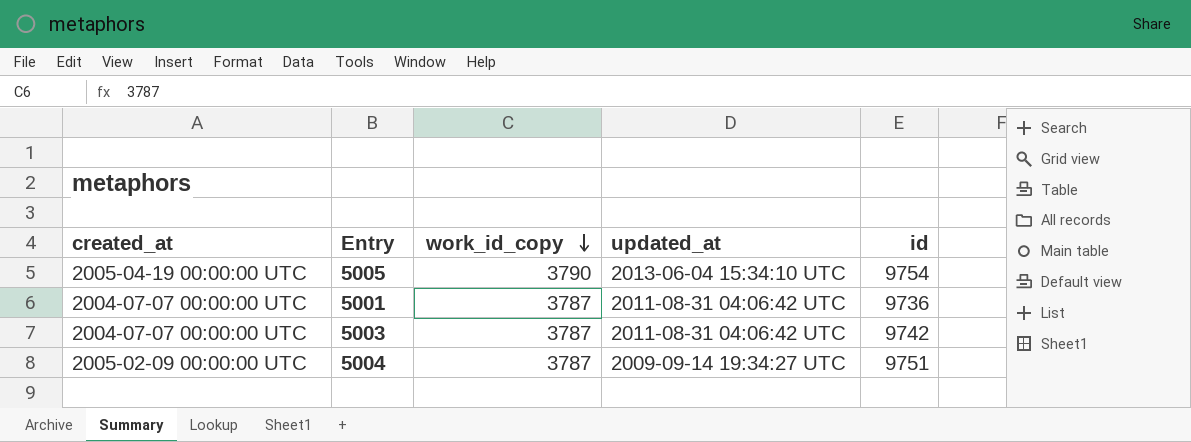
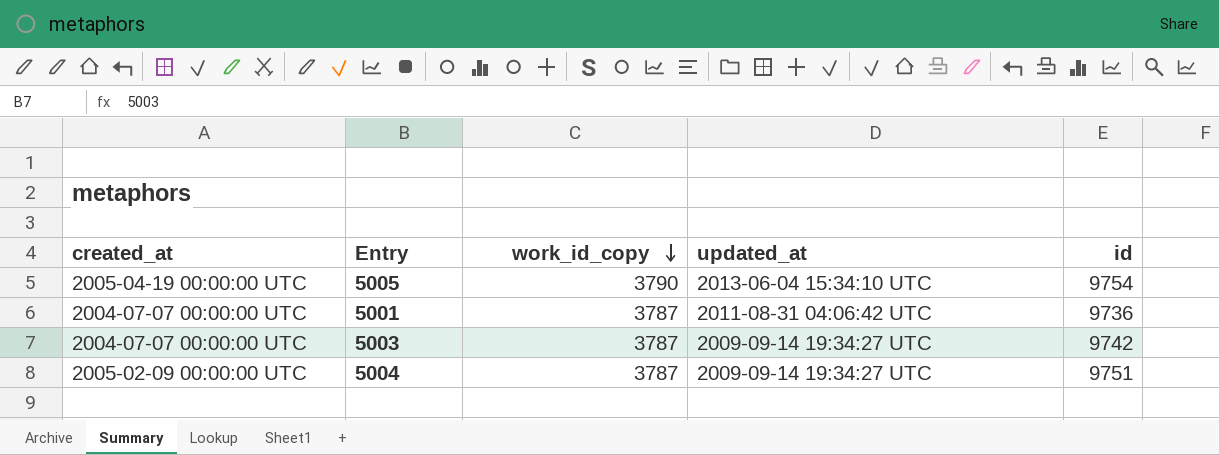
5003 | updated_at: 2011-08-31 04:06:42 UTC -> 2009-09-14 19:34:27 UTC

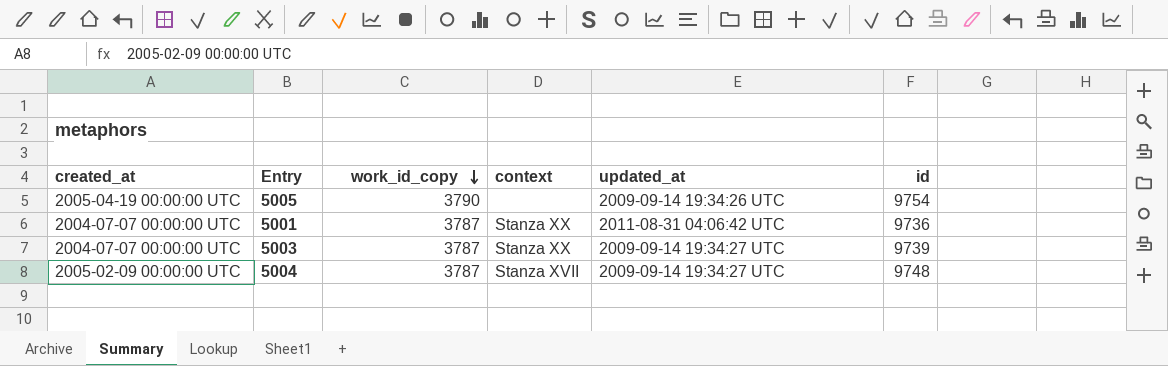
column context | position: none -> 4
5005 | updated_at: 2013-06-04 15:34:10 UTC -> 2009-09-14 19:34:26 UTC
5003 | id: 9742 -> 9739
5004 | id: 9751 -> 9748

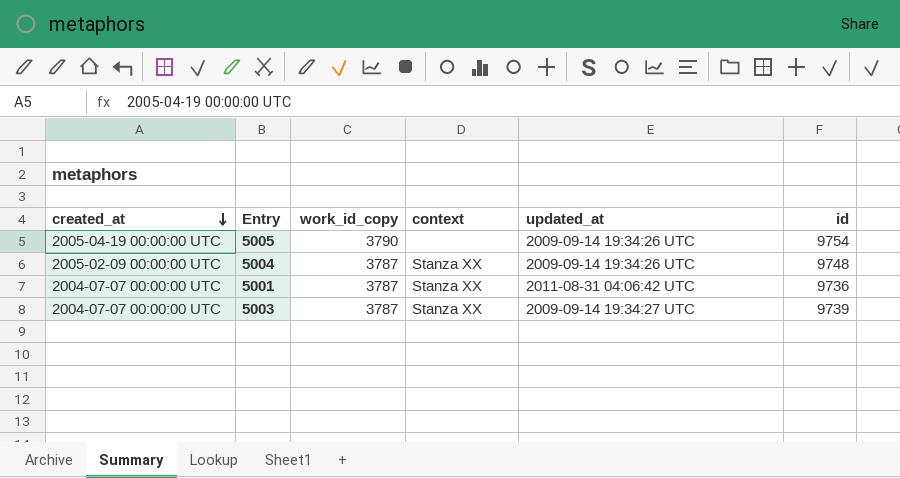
row order: work_id_copy descending -> created_at descending
5004 | context: Stanza XVII -> Stanza XX
5004 | updated_at: 2009-09-14 19:34:27 UTC -> 2009-09-14 19:34:26 UTC

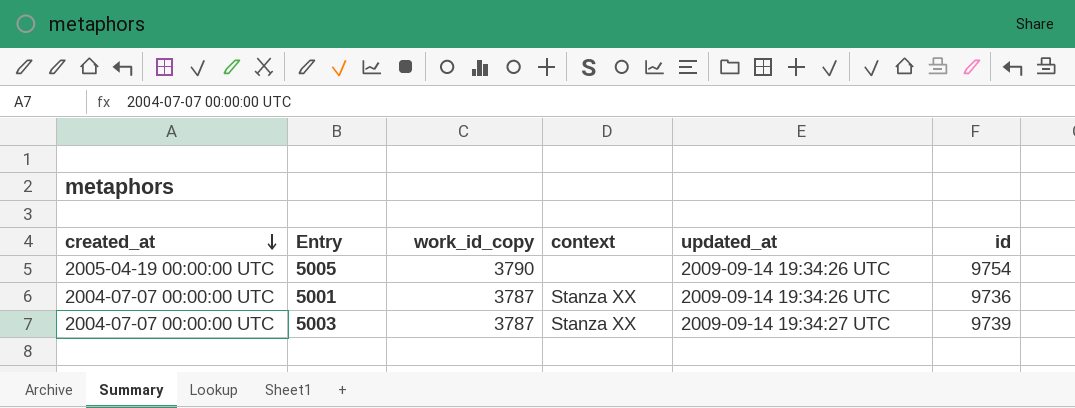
row 5004: 2005-02-09 00:00:00 UTC | 3787 | Stanza XX | 2009-09-14 19:34:26 UTC | 9748 -> none
5001 | updated_at: 2011-08-31 04:06:42 UTC -> 2009-09-14 19:34:26 UTC

